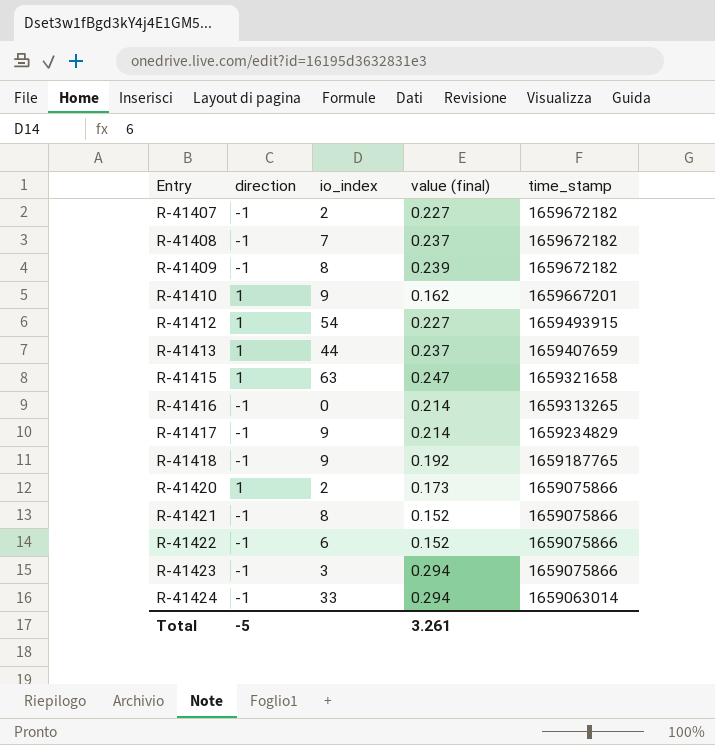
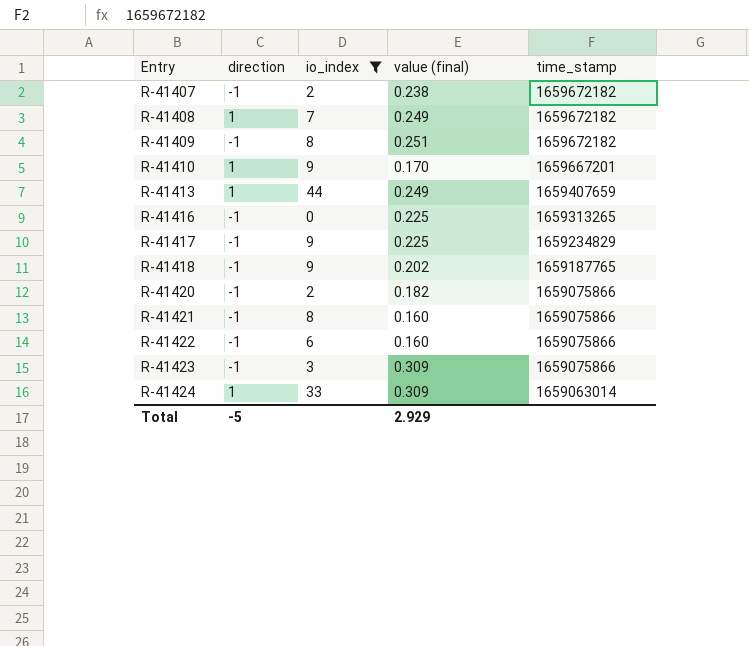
filter: none -> io_index <= 44
R-41407 | value (final): 0.227 -> 0.238
R-41408 | direction: -1 -> 1
R-41408 | value (final): 0.237 -> 0.249
R-41409 | value (final): 0.239 -> 0.251
R-41410 | value (final): 0.162 -> 0.170
R-41413 | value (final): 0.237 -> 0.249
R-41416 | value (final): 0.214 -> 0.225
R-41417 | value (final): 0.214 -> 0.225
R-41418 | value (final): 0.192 -> 0.202
R-41420 | direction: 1 -> -1
R-41420 | value (final): 0.173 -> 0.182
R-41421 | value (final): 0.152 -> 0.160
R-41422 | value (final): 0.152 -> 0.160
R-41423 | value (final): 0.294 -> 0.309
R-41424 | direction: -1 -> 1
R-41424 | value (final): 0.294 -> 0.309
Total | value (final): 3.261 -> 2.929

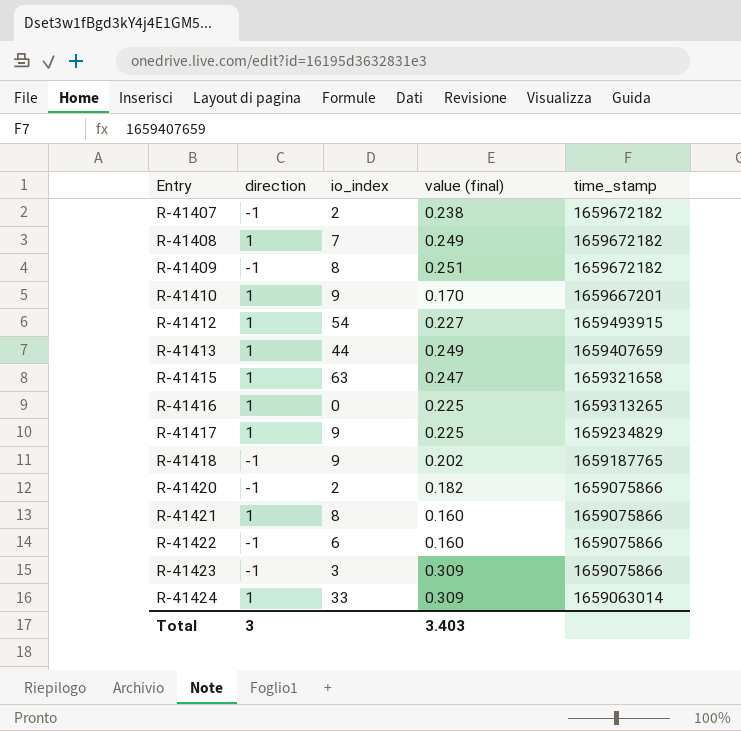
filter: io_index <= 44 -> none
R-41416 | direction: -1 -> 1
R-41417 | direction: -1 -> 1
R-41421 | direction: -1 -> 1
Total | direction: -5 -> 3
Total | value (final): 2.929 -> 3.403

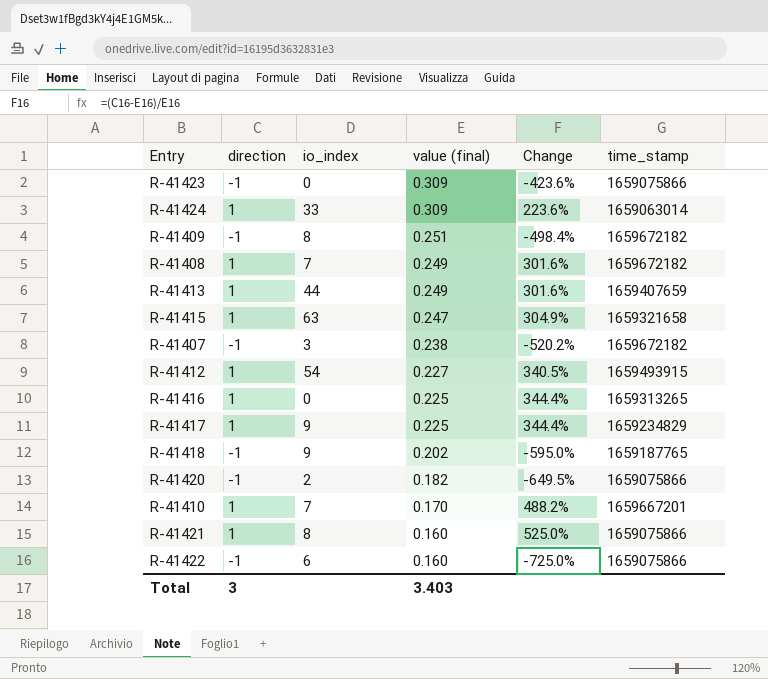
row order: Entry ascending -> value (final) descending
column Change | formula: none -> ([direction] - [value (final)]) / [value (final)]
R-41423 | io_index: 3 -> 0
R-41407 | io_index: 2 -> 3
R-41410 | io_index: 9 -> 7

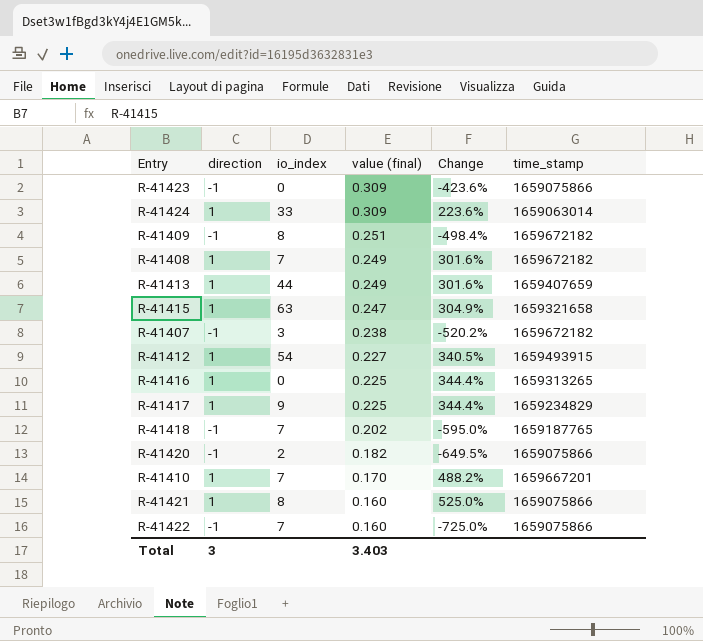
R-41418 | io_index: 9 -> 7
R-41422 | io_index: 6 -> 7

